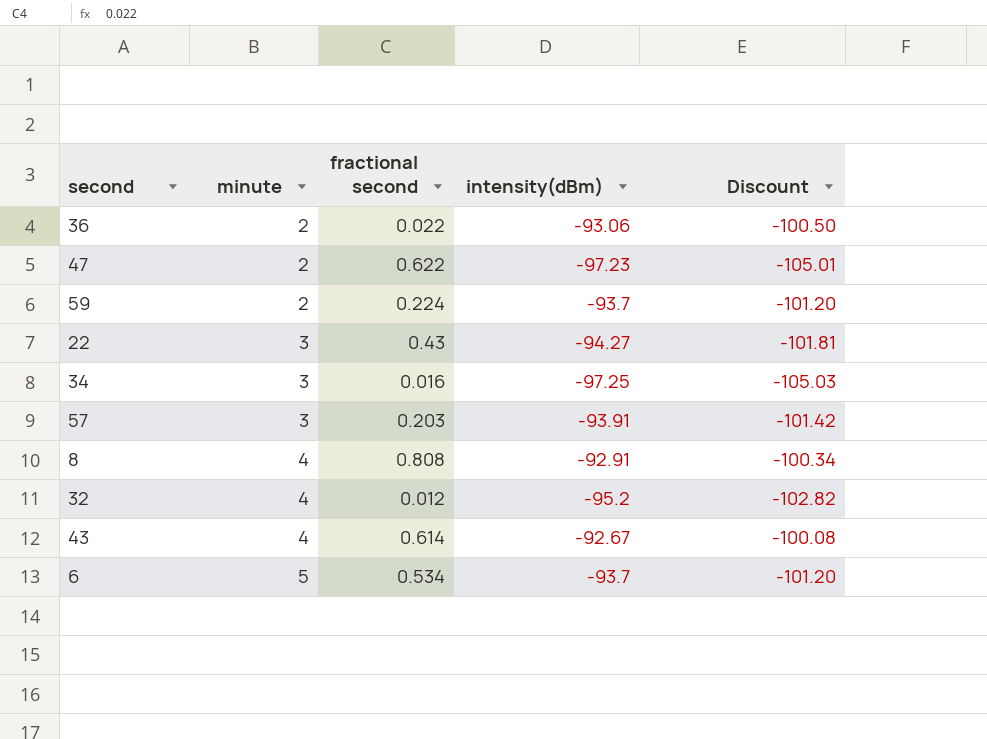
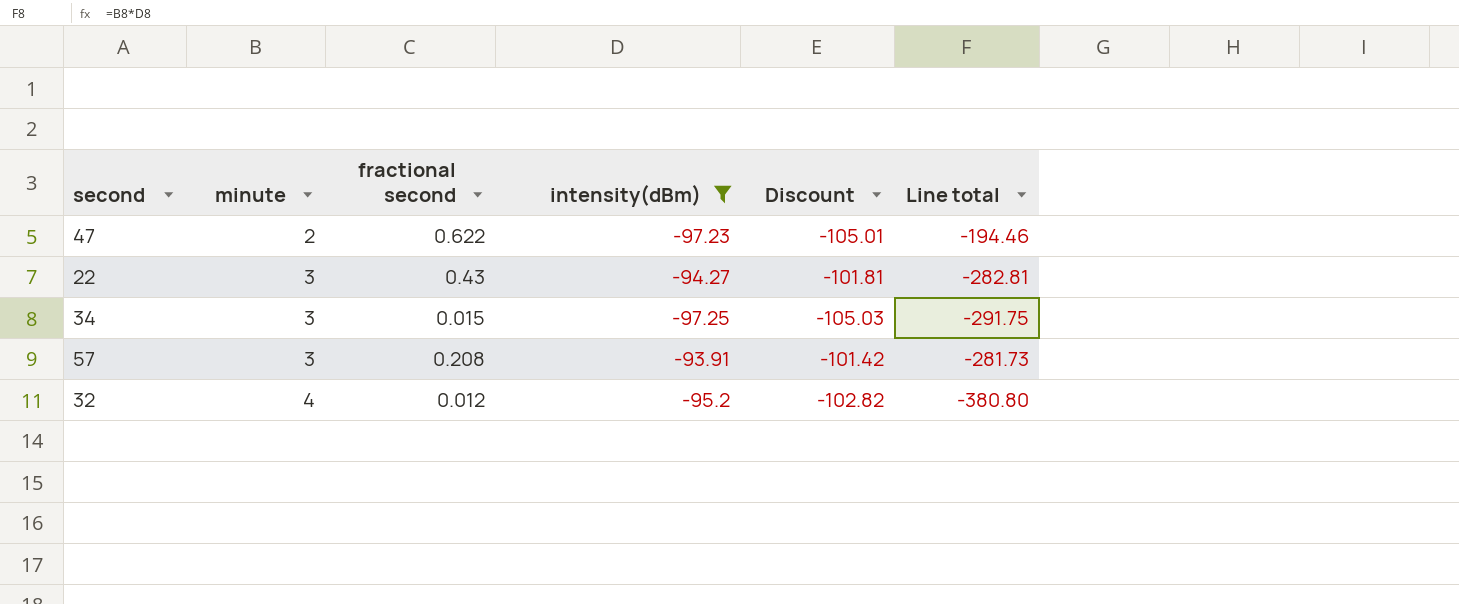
filter: none -> intensity(dBm) <= -93.91
column Line total | formula: none -> [minute] * [intensity(dBm)]
34 | fractional second: 0.016 -> 0.015
57 | fractional second: 0.203 -> 0.208

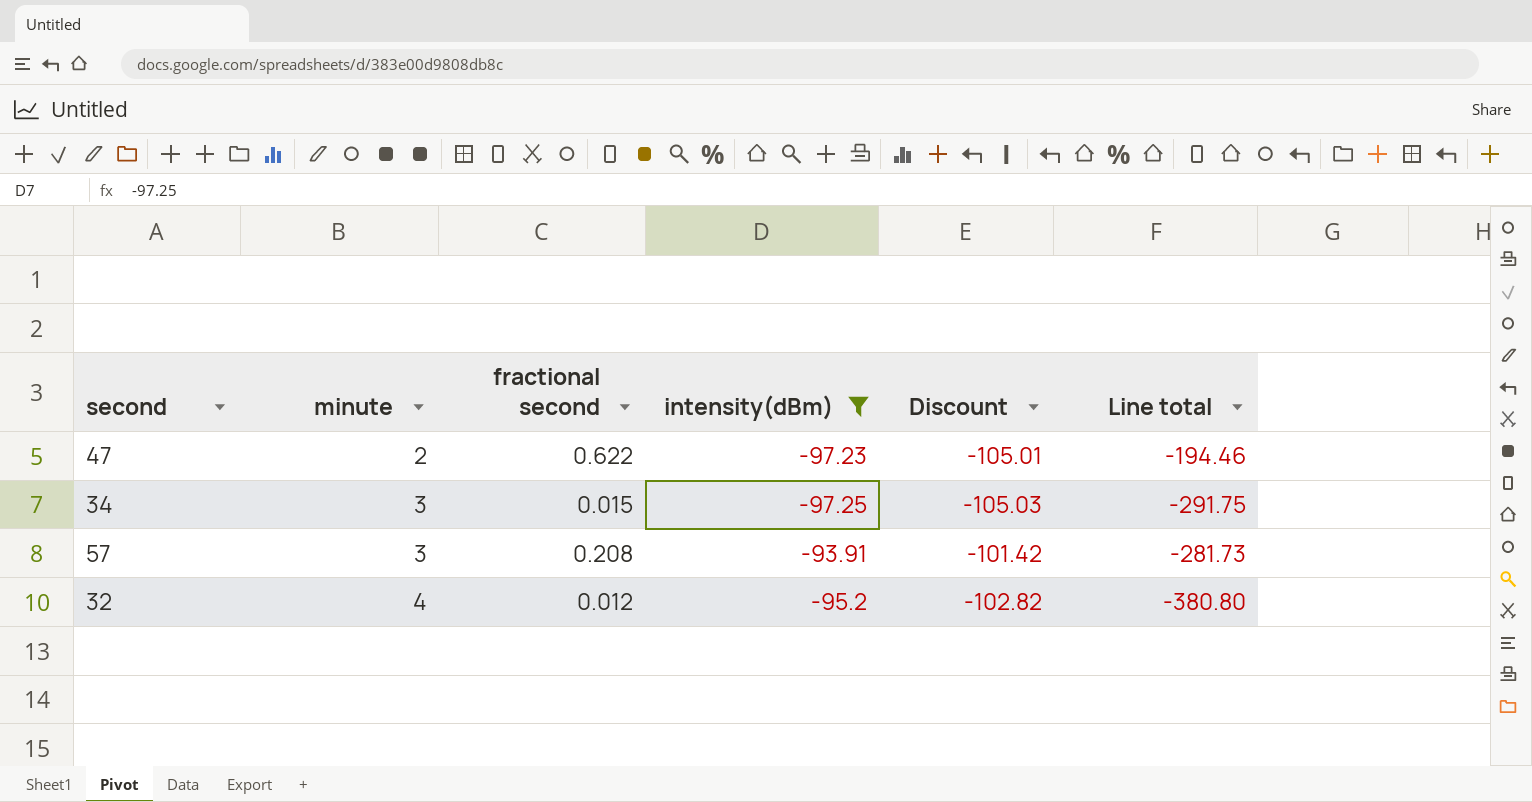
row 22: 3 | 0.43 | -94.27 | -101.81 | -282.81 -> none

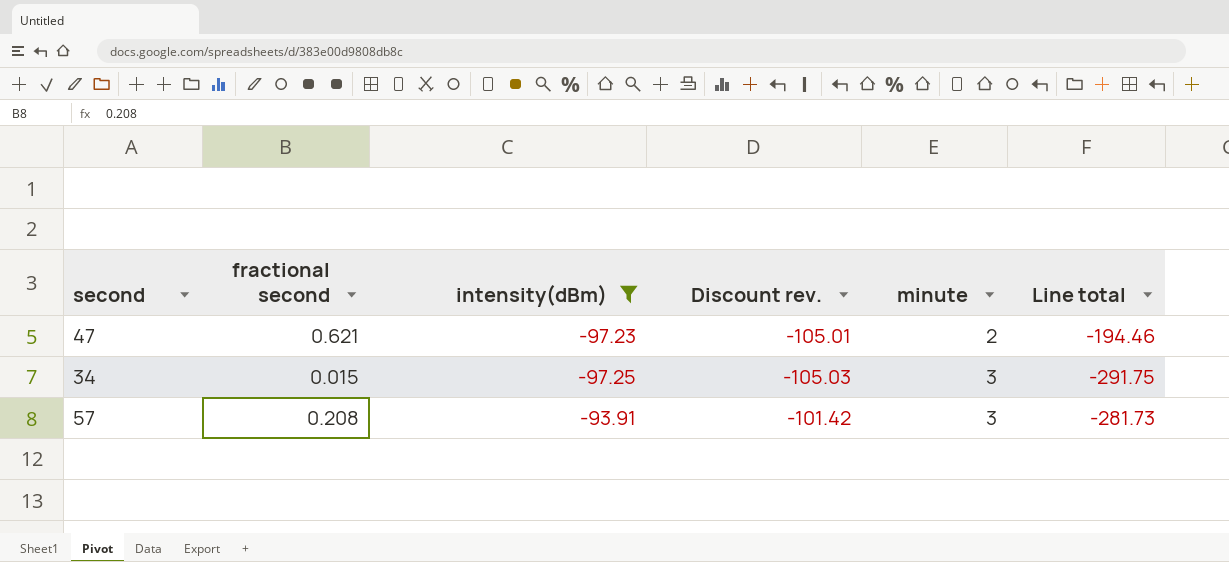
column name: Discount -> Discount rev.
column minute | position: 2 -> 5
row 32: 4 | 0.012 | -95.2 | -102.82 | -380.80 -> none
47 | fractional second: 0.622 -> 0.621

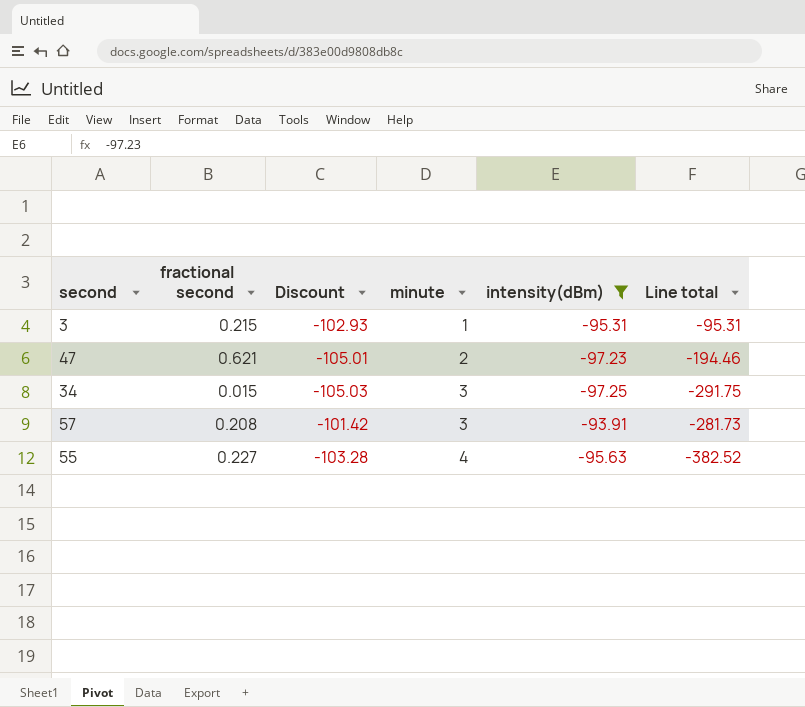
column name: Discount rev. -> Discount
column intensity(dBm) | position: 3 -> 5
row 3: none -> 0.215 | -102.93 | 1 | -95.31 | -95.31
row 55: none -> 0.227 | -103.28 | 4 | -95.63 | -382.52

